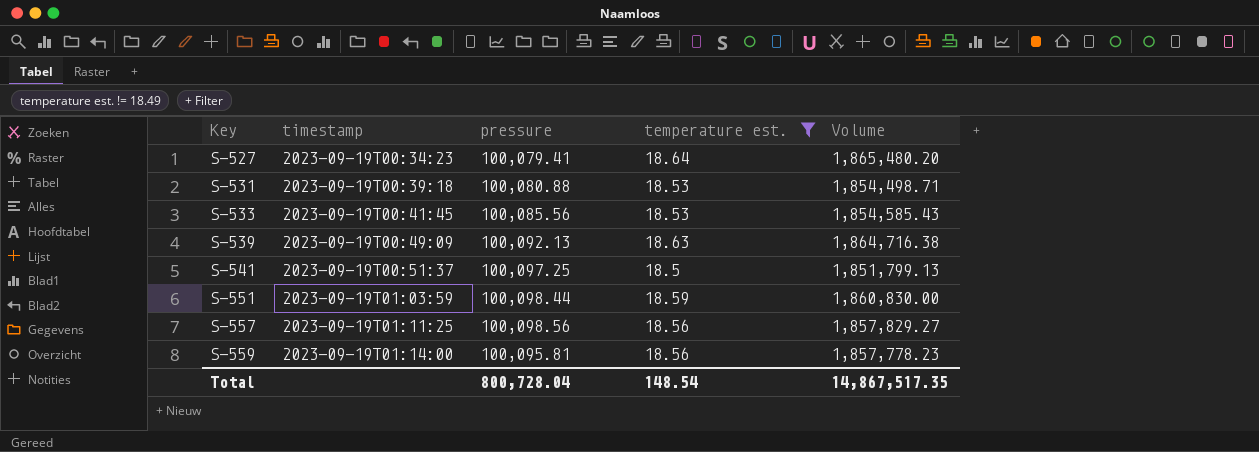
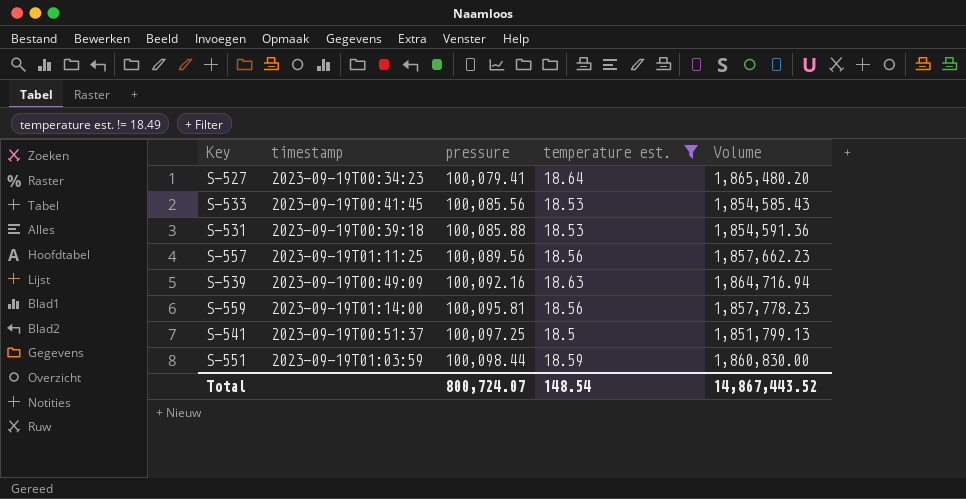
row order: Key ascending -> pressure ascending
S-531 | pressure: 100,080.88 -> 100,085.88
S-531 | Volume: 1,854,498.71 -> 1,854,591.36
S-557 | pressure: 100,098.56 -> 100,089.56
S-557 | Volume: 1,857,829.27 -> 1,857,662.23
S-539 | pressure: 100,092.13 -> 100,092.16
S-539 | Volume: 1,864,716.38 -> 1,864,716.94
Total | pressure: 800,728.04 -> 800,724.07
Total | Volume: 14,867,517.35 -> 14,867,443.52

